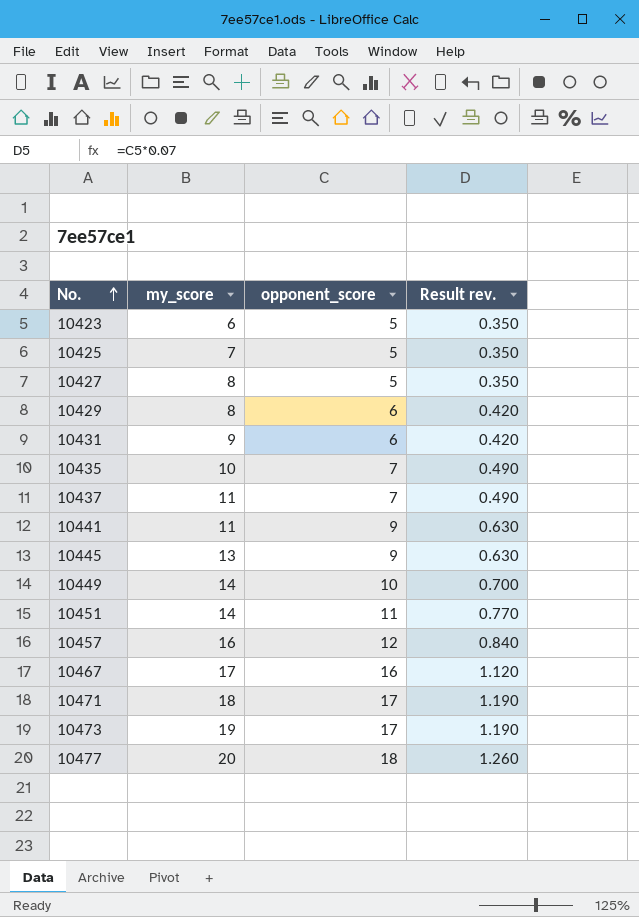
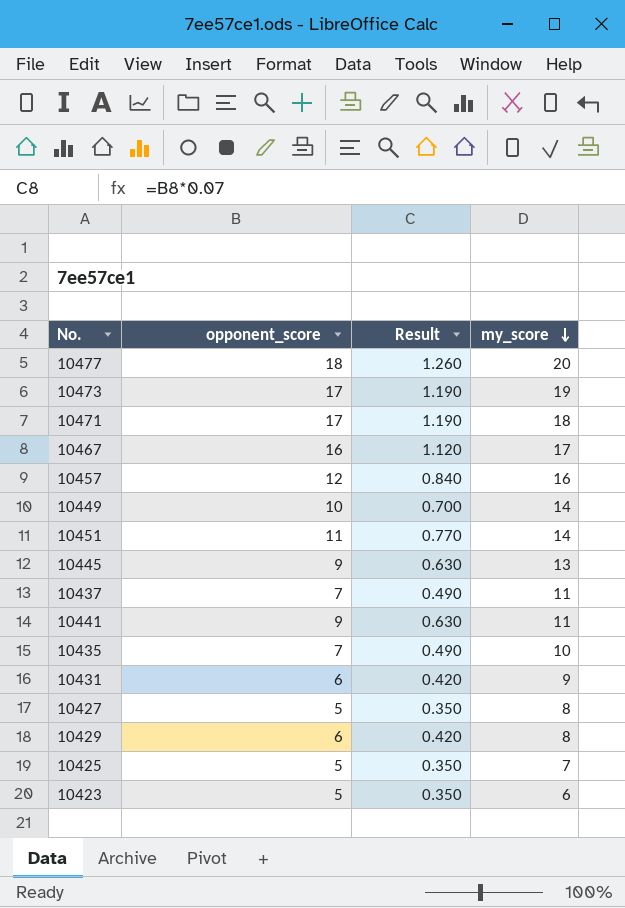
row order: No. ascending -> my_score descending
column name: Result rev. -> Result
column my_score | position: 2 -> 4

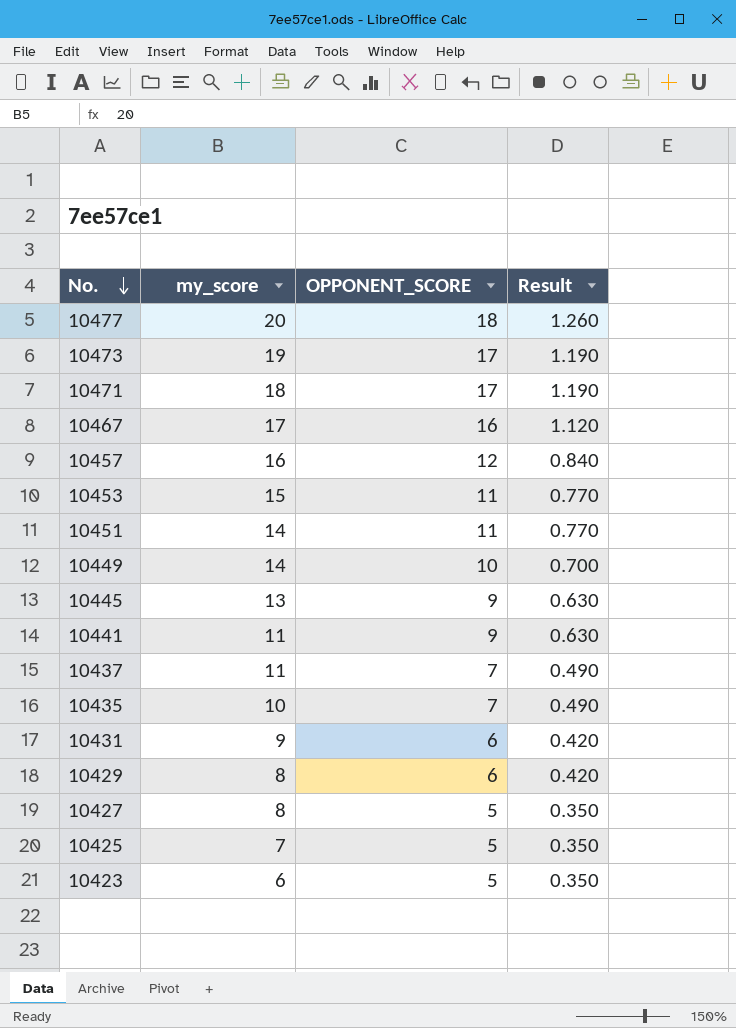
row order: my_score descending -> No. descending
column my_score | position: 4 -> 2
column name: opponent_score -> OPPONENT_SCORE
row 10453: none -> 15 | 11 | 0.770

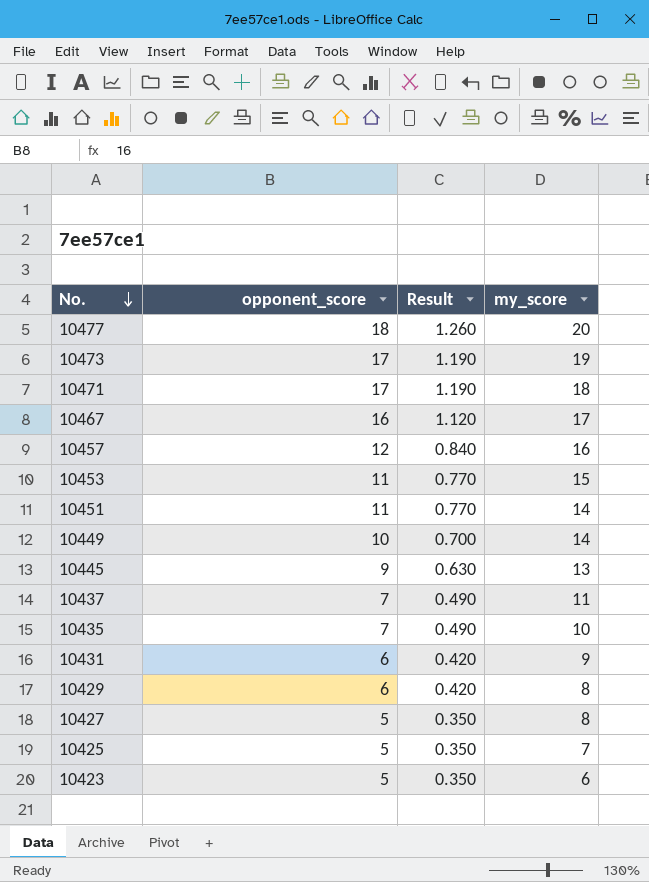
column name: OPPONENT_SCORE -> opponent_score
column my_score | position: 2 -> 4
row 10441: 11 | 9 | 0.630 -> none

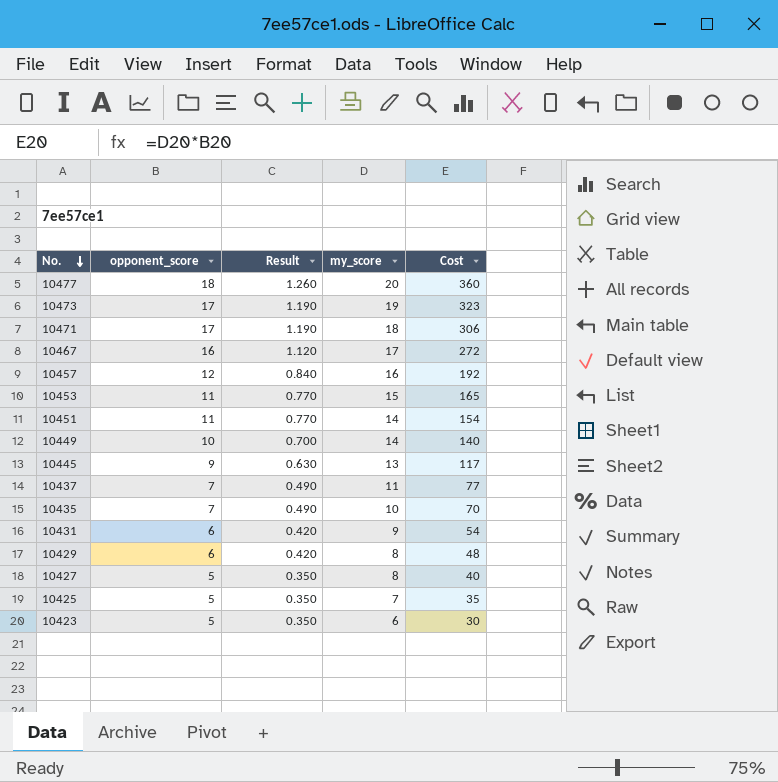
column Cost | formula: none -> [opponent_score] * [my_score]

